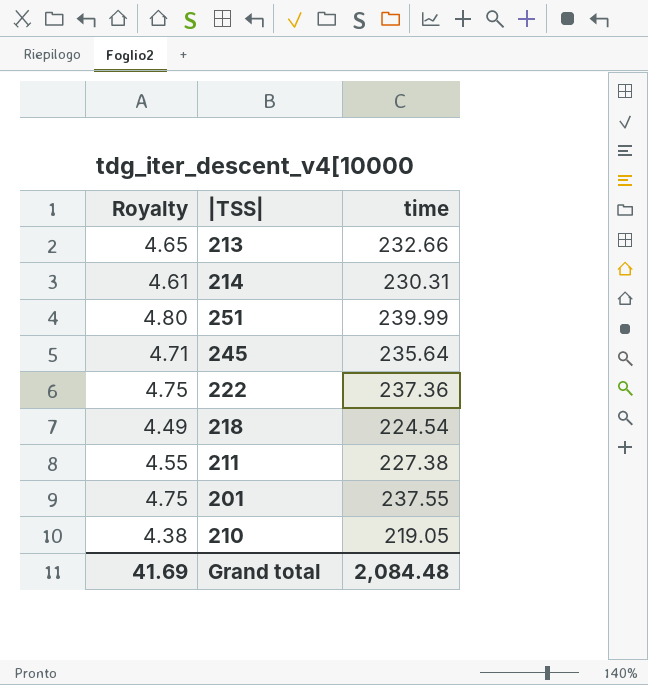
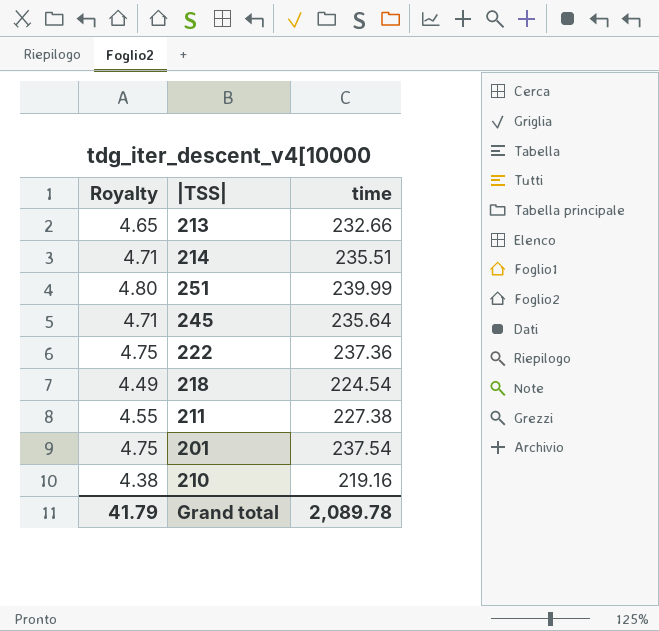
214 | Royalty: 4.61 -> 4.71
214 | time: 230.31 -> 235.51
201 | time: 237.55 -> 237.54
210 | time: 219.05 -> 219.16
Grand total | Royalty: 41.69 -> 41.79
Grand total | time: 2,084.48 -> 2,089.78

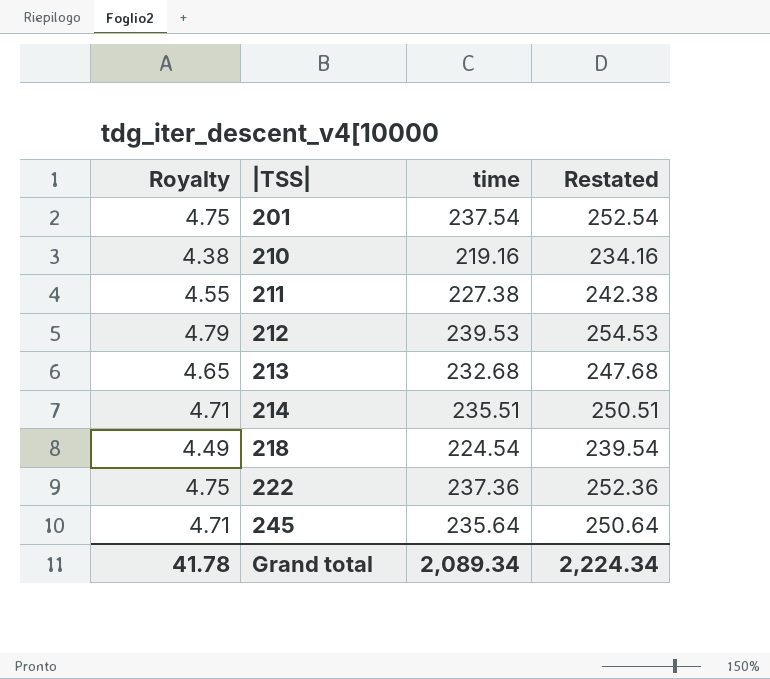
row order: none -> |TSS| ascending
column Restated | formula: none -> [time] + 15
row 251: 4.80 | 239.99 -> none
row 212: none -> 4.79 | 239.53 | 254.53
213 | time: 232.66 -> 232.68
Grand total | Royalty: 41.79 -> 41.78
Grand total | time: 2,089.78 -> 2,089.34

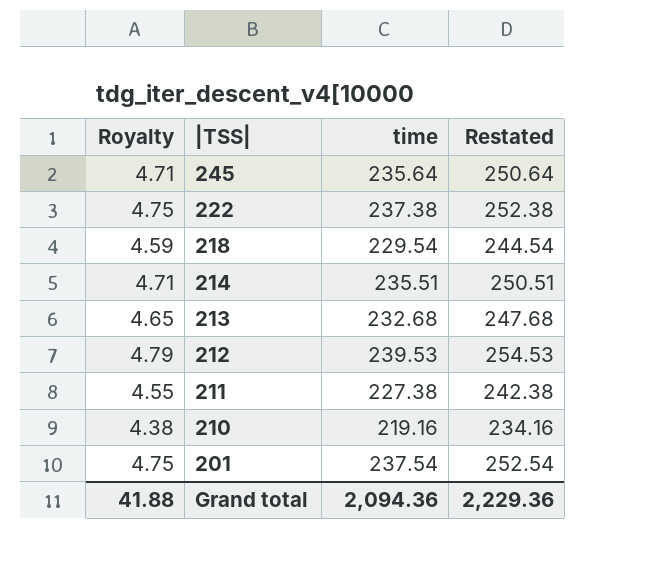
row order: |TSS| ascending -> |TSS| descending
222 | time: 237.36 -> 237.38
222 | Restated: 252.36 -> 252.38
218 | Royalty: 4.49 -> 4.59
218 | time: 224.54 -> 229.54
218 | Restated: 239.54 -> 244.54
Grand total | Royalty: 41.78 -> 41.88
Grand total | time: 2,089.34 -> 2,094.36
Grand total | Restated: 2,224.34 -> 2,229.36

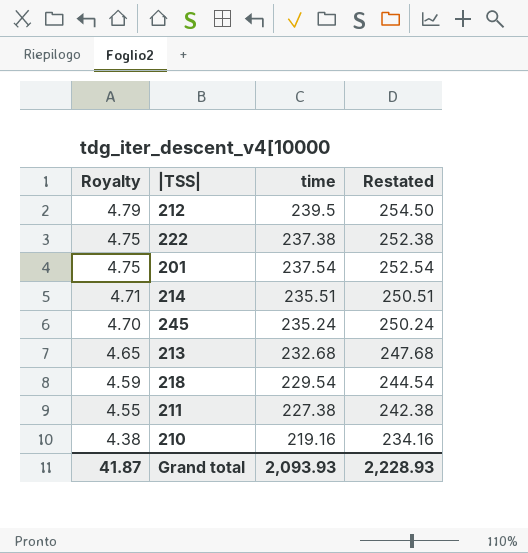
row order: |TSS| descending -> Royalty descending
212 | time: 239.53 -> 239.5
212 | Restated: 254.53 -> 254.50
245 | Royalty: 4.71 -> 4.70
245 | time: 235.64 -> 235.24
245 | Restated: 250.64 -> 250.24
Grand total | Royalty: 41.88 -> 41.87
Grand total | time: 2,094.36 -> 2,093.93
Grand total | Restated: 2,229.36 -> 2,228.93

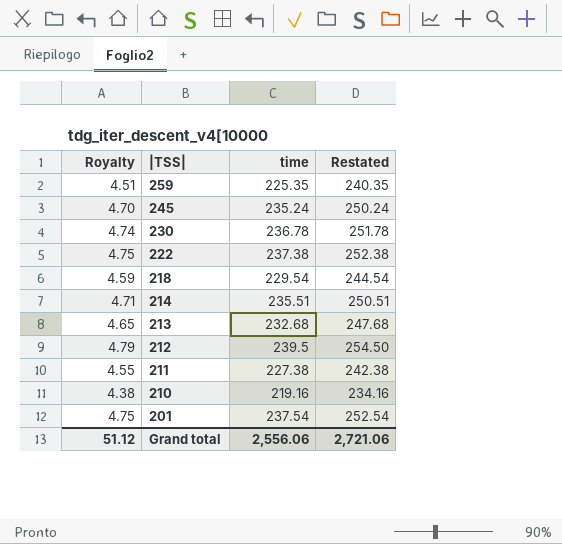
row order: Royalty descending -> |TSS| descending
row 259: none -> 4.51 | 225.35 | 240.35
row 230: none -> 4.74 | 236.78 | 251.78
Grand total | Royalty: 41.87 -> 51.12
Grand total | time: 2,093.93 -> 2,556.06
Grand total | Restated: 2,228.93 -> 2,721.06

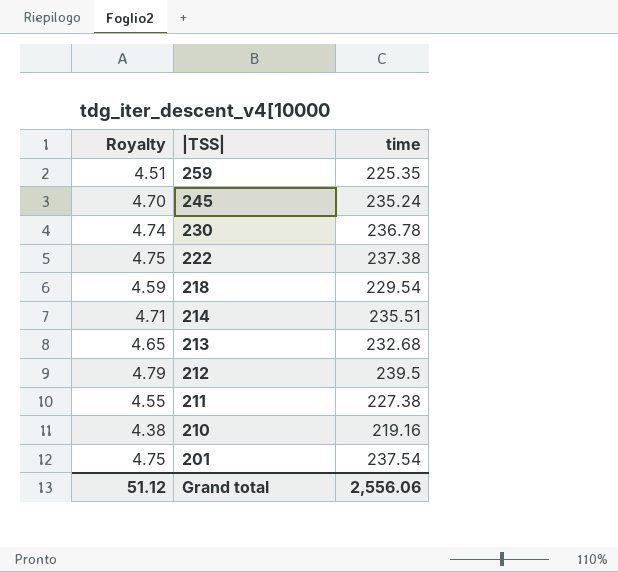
column Restated | formula: [time] + 15 -> none

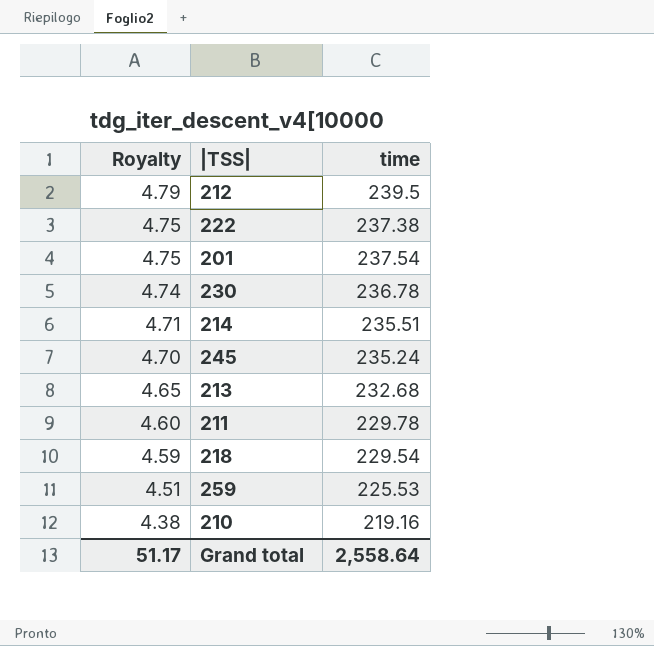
row order: |TSS| descending -> Royalty descending
211 | Royalty: 4.55 -> 4.60
211 | time: 227.38 -> 229.78
259 | time: 225.35 -> 225.53
Grand total | Royalty: 51.12 -> 51.17
Grand total | time: 2,556.06 -> 2,558.64

